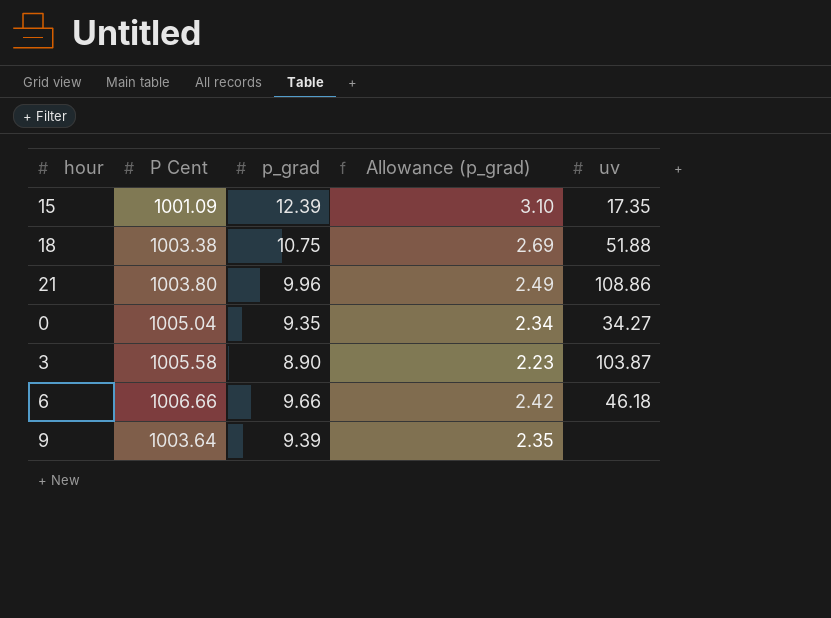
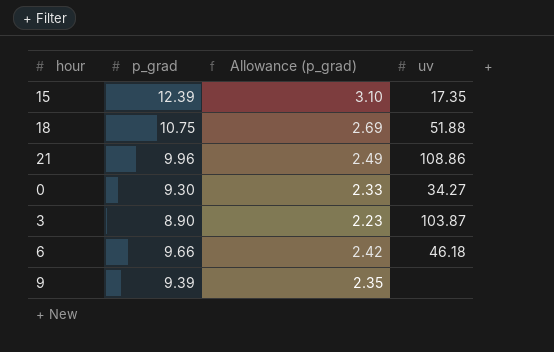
column P Cent | position: 2 -> none
0 | p_grad: 9.35 -> 9.30
0 | Allowance (p_grad): 2.34 -> 2.33

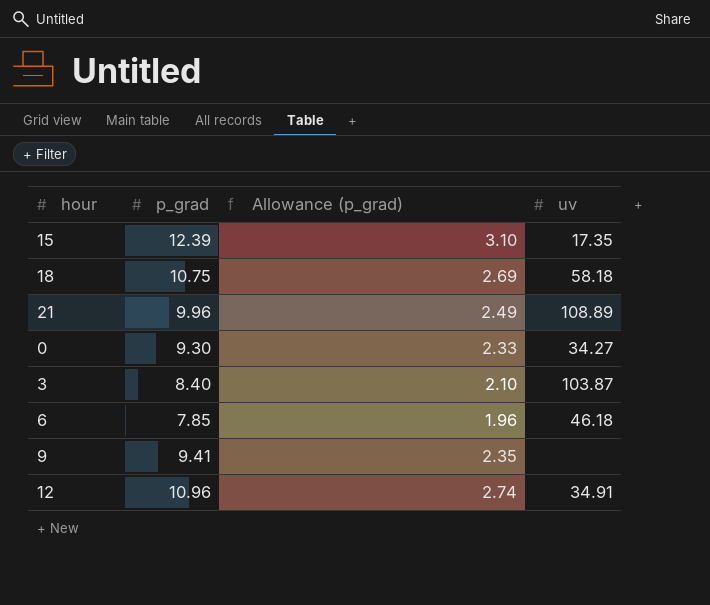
18 | uv: 51.88 -> 58.18
21 | uv: 108.86 -> 108.89
3 | p_grad: 8.90 -> 8.40
3 | Allowance (p_grad): 2.23 -> 2.10
6 | p_grad: 9.66 -> 7.85
6 | Allowance (p_grad): 2.42 -> 1.96
9 | p_grad: 9.39 -> 9.41
row 12: none -> 10.96 | 2.74 | 34.91

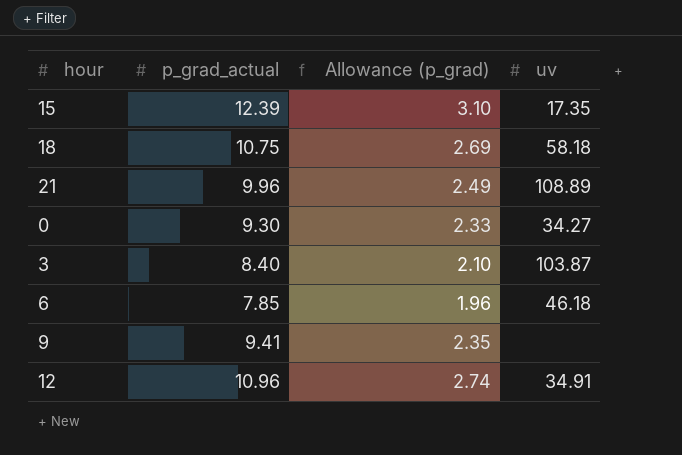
column name: p_grad -> p_grad_actual

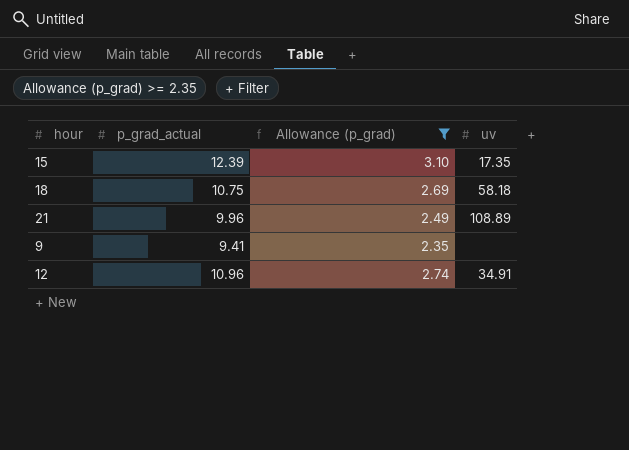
filter: none -> Allowance (p_grad) >= 2.35

